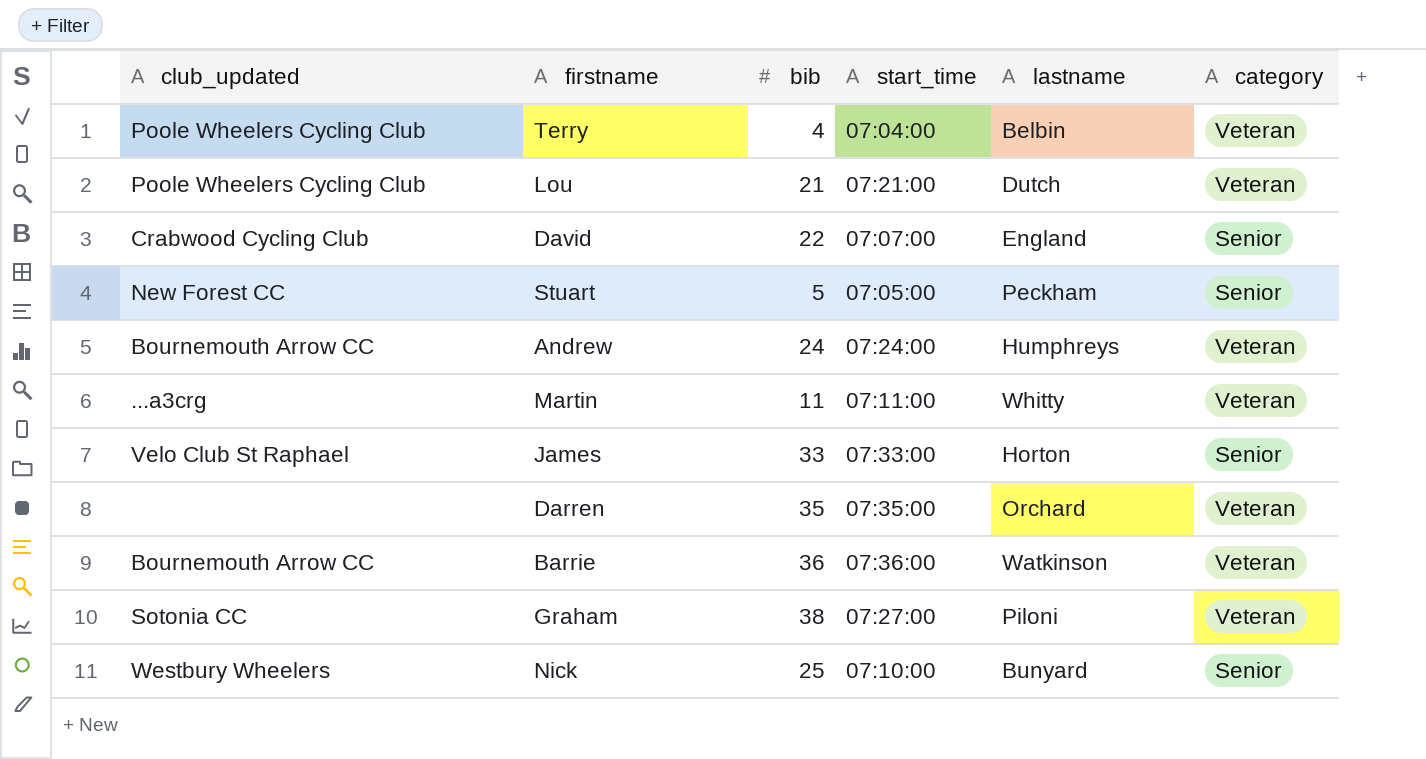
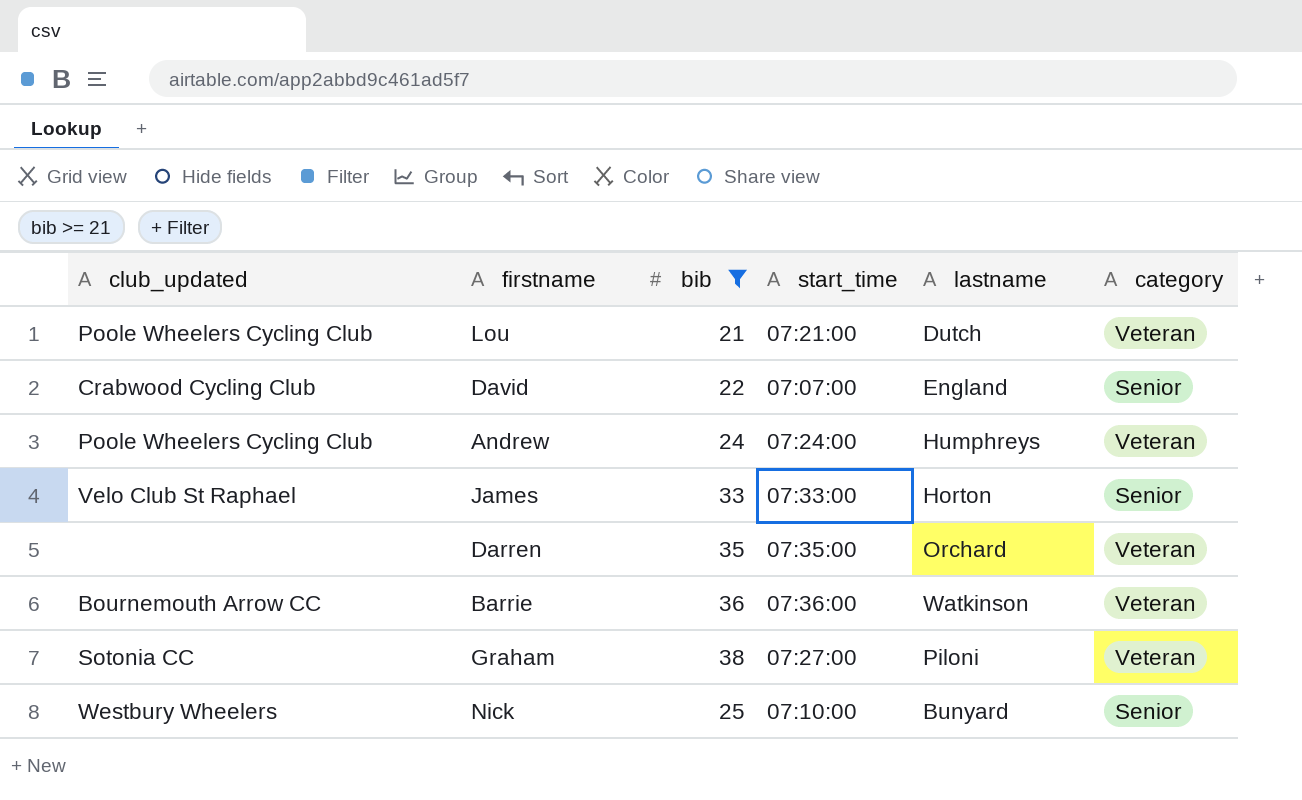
filter: none -> bib >= 21
Andrew | club_updated: Bournemouth Arrow CC -> Poole Wheelers Cycling Club

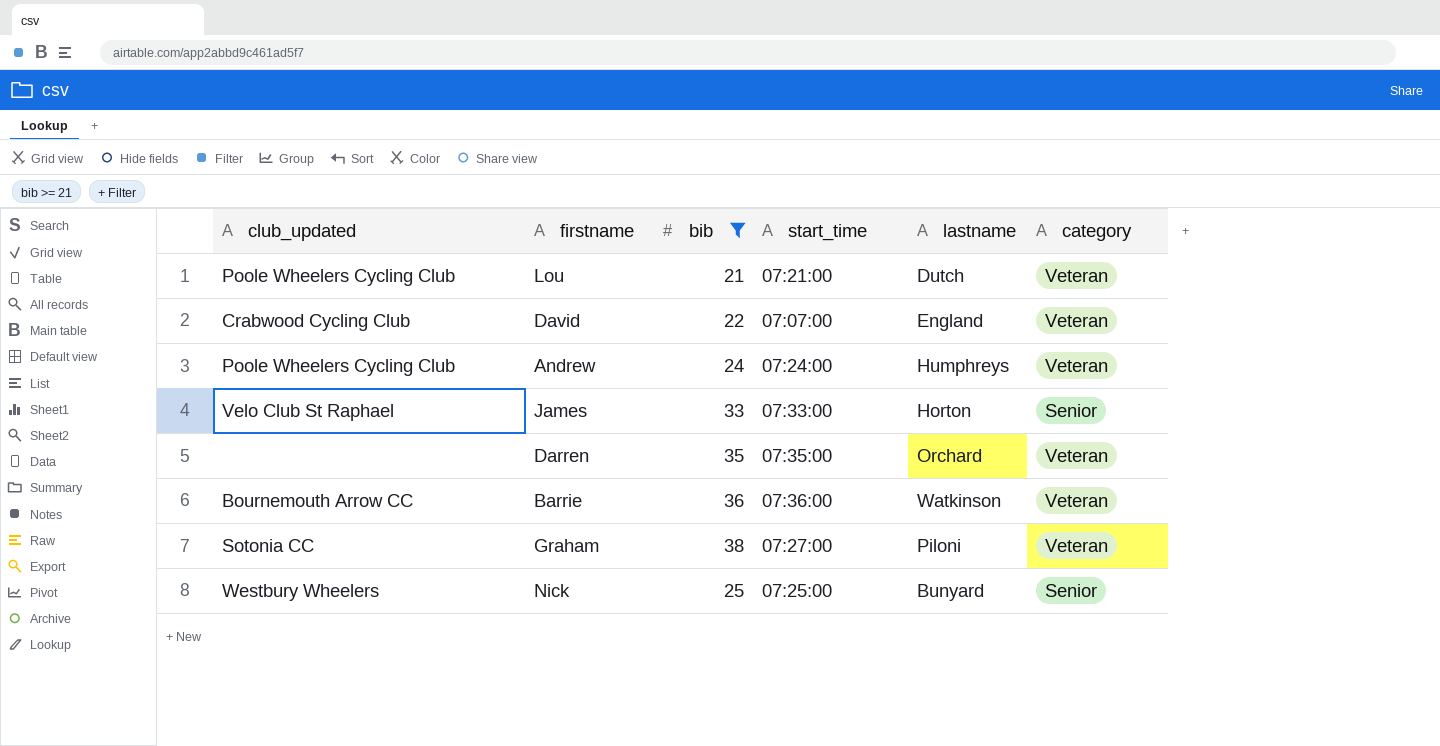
David | category: Senior -> Veteran
Nick | start_time: 07:10:00 -> 07:25:00

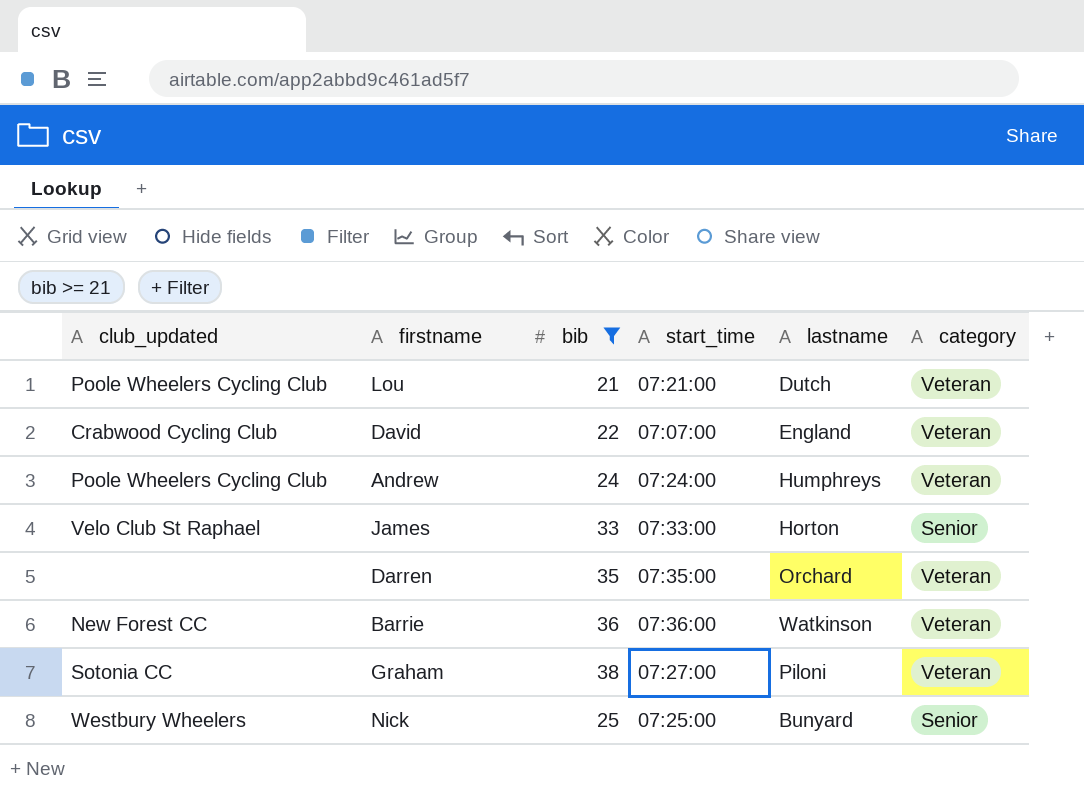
Barrie | club_updated: Bournemouth Arrow CC -> New Forest CC

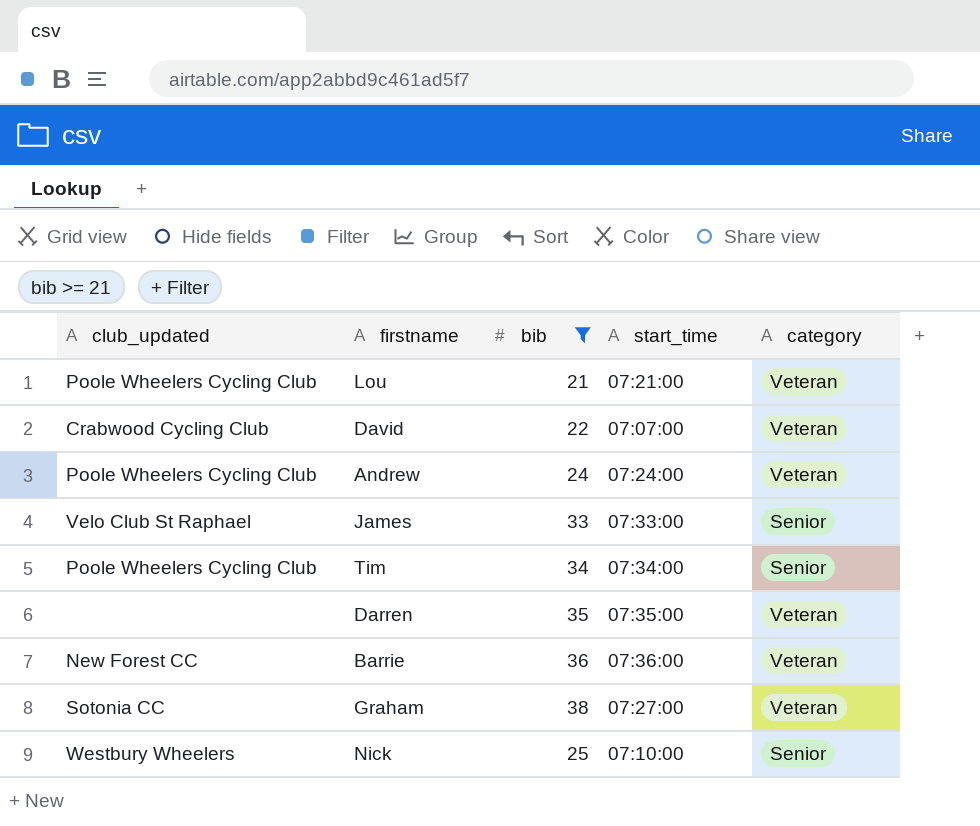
column lastname | position: 5 -> none
row Tim: none -> Poole Wheelers Cycling Club | 34 | 07:34:00 | Senior
Nick | start_time: 07:25:00 -> 07:10:00

